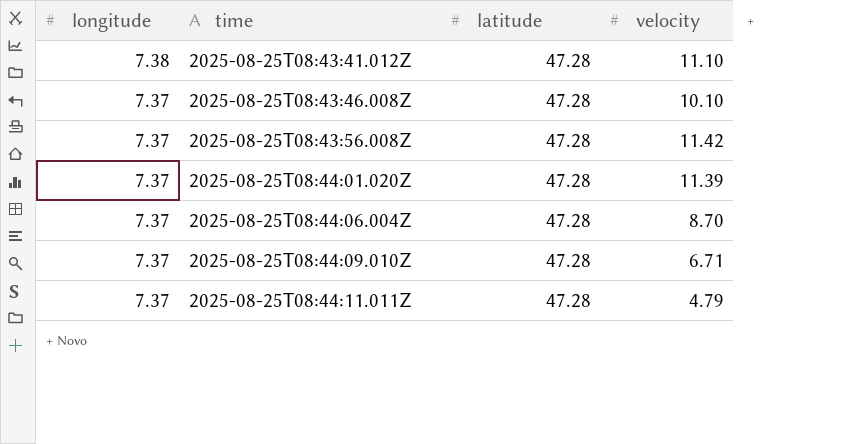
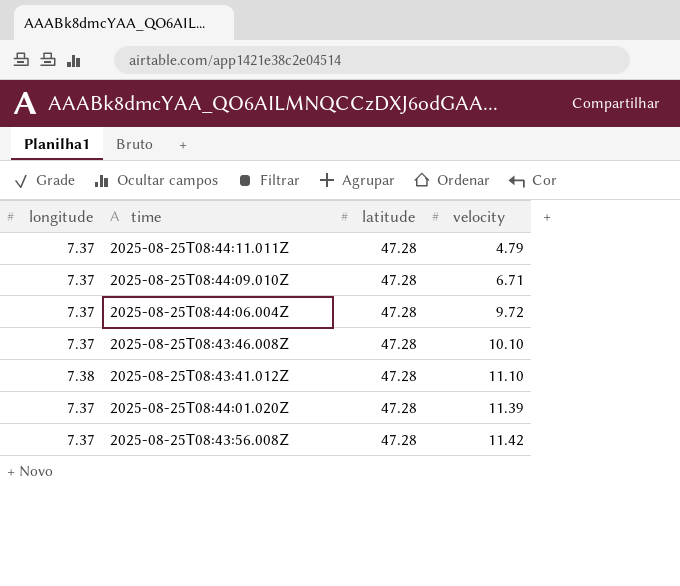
row order: longitude descending -> velocity ascending
2025-08-25T08:44:06.004Z | velocity: 8.70 -> 9.72

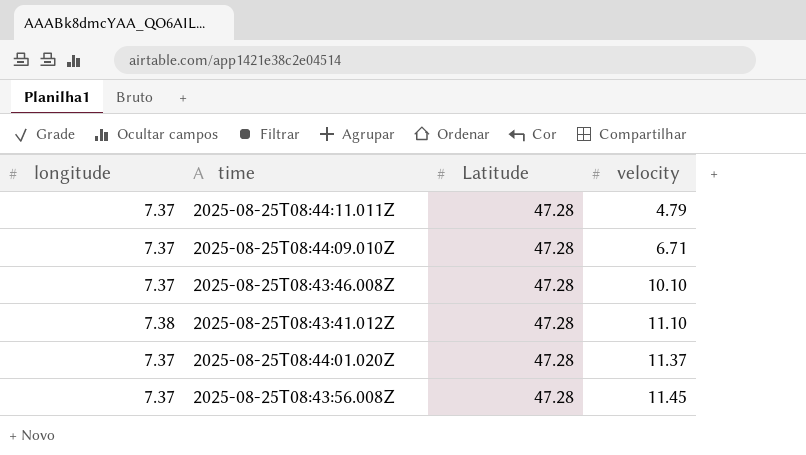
column name: latitude -> Latitude
row 2025-08-25T08:44:06.004Z: 7.37 | 47.28 | 9.72 -> none
2025-08-25T08:44:01.020Z | velocity: 11.39 -> 11.37
2025-08-25T08:43:56.008Z | velocity: 11.42 -> 11.45

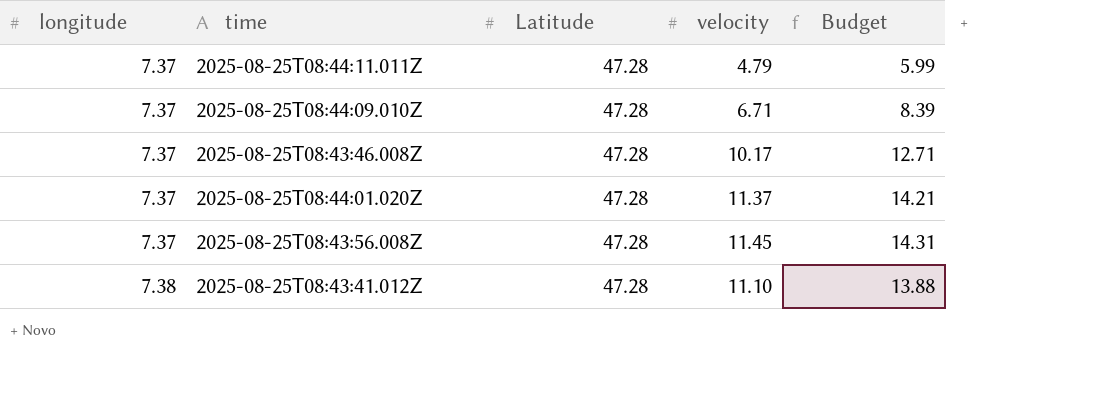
row order: velocity ascending -> longitude ascending
column Budget | formula: none -> [velocity] * 1.25
2025-08-25T08:43:46.008Z | velocity: 10.10 -> 10.17

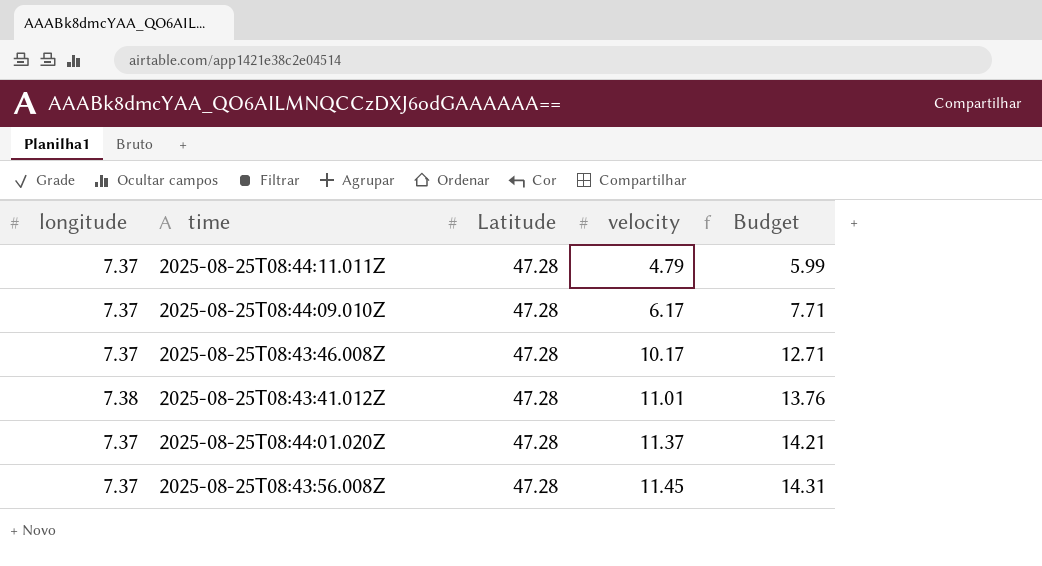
row order: longitude ascending -> velocity ascending
2025-08-25T08:44:09.010Z | velocity: 6.71 -> 6.17
2025-08-25T08:44:09.010Z | Budget: 8.39 -> 7.71
2025-08-25T08:43:41.012Z | velocity: 11.10 -> 11.01
2025-08-25T08:43:41.012Z | Budget: 13.88 -> 13.76

